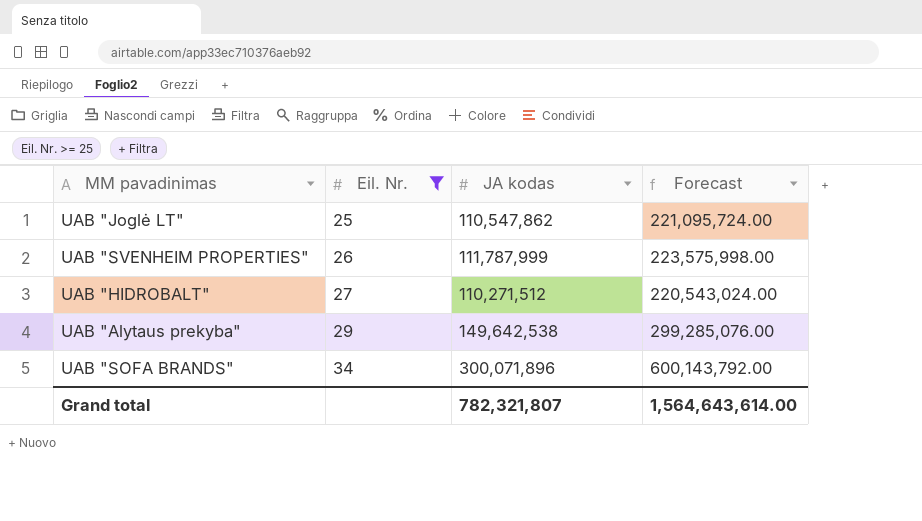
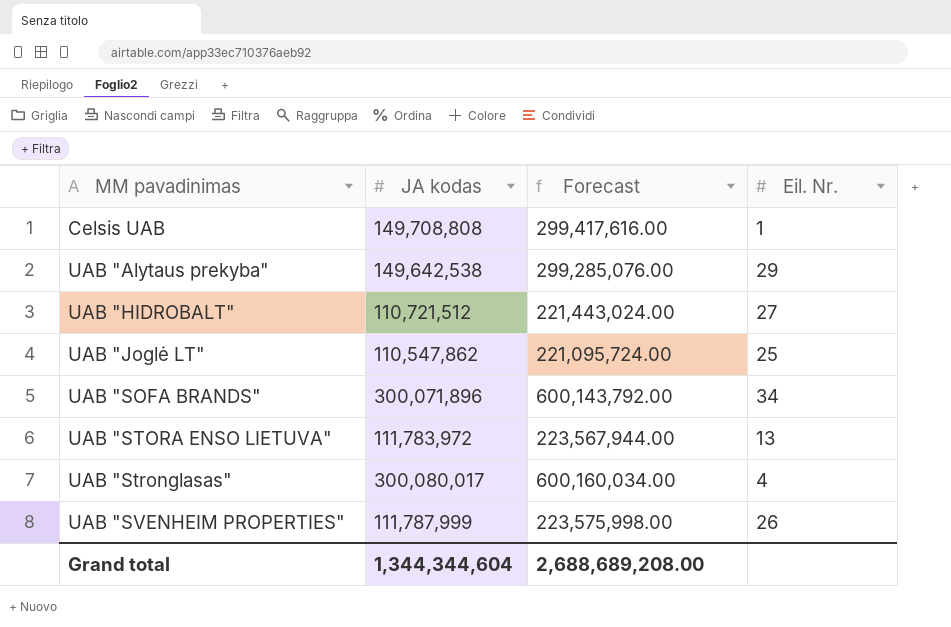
filter: Eil. Nr. >= 25 -> none
row order: Eil. Nr. ascending -> MM pavadinimas ascending
column Eil. Nr. | position: 2 -> 4
UAB "HIDROBALT" | JA kodas: 110,271,512 -> 110,721,512
UAB "HIDROBALT" | Forecast: 220,543,024.00 -> 221,443,024.00
Grand total | JA kodas: 782,321,807 -> 1,344,344,604
Grand total | Forecast: 1,564,643,614.00 -> 2,688,689,208.00

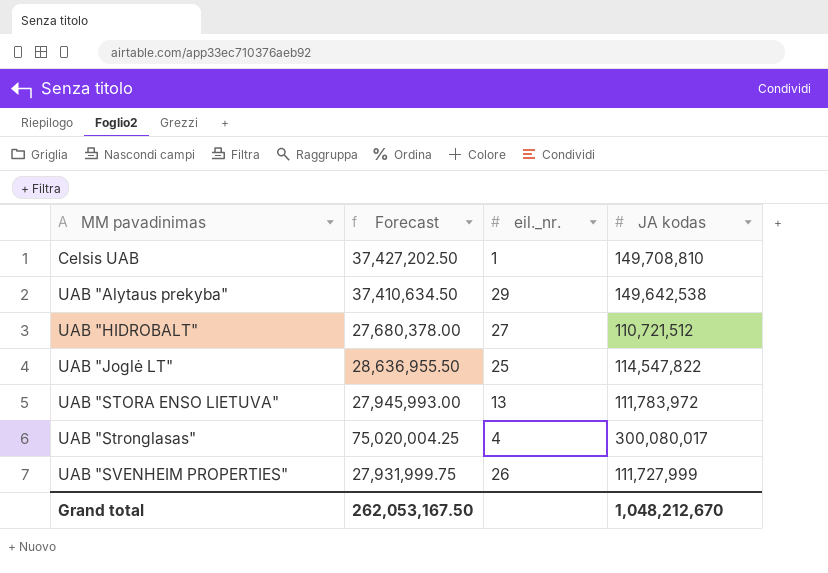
column Forecast | formula: [JA kodas] * 2 -> [JA kodas] * 0.25
column name: Eil. Nr. -> eil._nr.
column JA kodas | position: 2 -> 4
row UAB "SOFA BRANDS": 300,071,896 | 600,143,792.00 | 34 -> none
Celsis UAB | JA kodas: 149,708,808 -> 149,708,810
UAB "Joglė LT" | JA kodas: 110,547,862 -> 114,547,822
UAB "SVENHEIM PROPERTIES" | JA kodas: 111,787,999 -> 111,727,999
Grand total | Forecast: 2,688,689,208.00 -> 262,053,167.50
Grand total | JA kodas: 1,344,344,604 -> 1,048,212,670

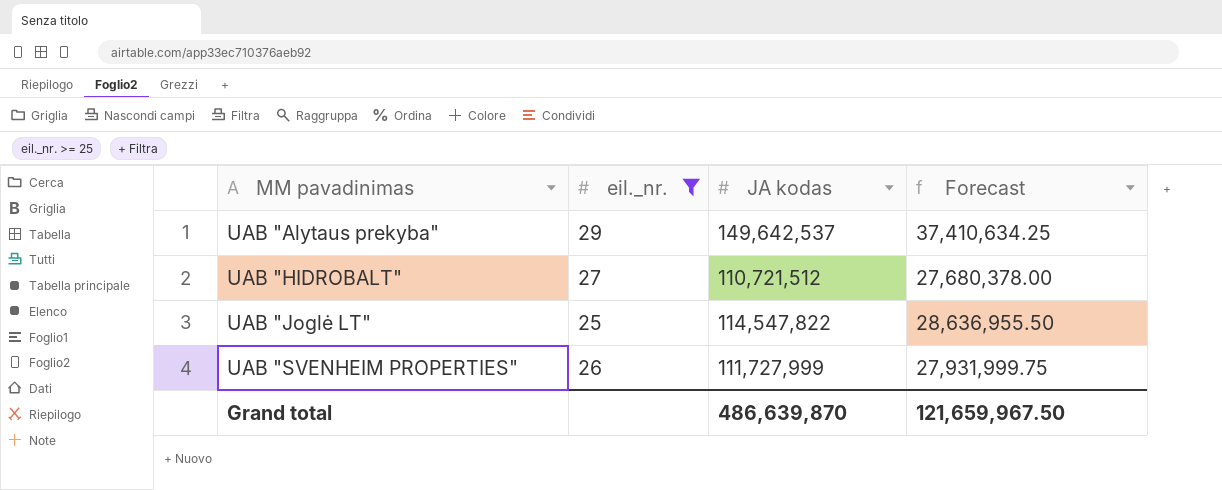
filter: none -> eil._nr. >= 25
column Forecast | position: 2 -> 4
UAB "Alytaus prekyba" | JA kodas: 149,642,538 -> 149,642,537
UAB "Alytaus prekyba" | Forecast: 37,410,634.50 -> 37,410,634.25
Grand total | JA kodas: 1,048,212,670 -> 486,639,870
Grand total | Forecast: 262,053,167.50 -> 121,659,967.50

